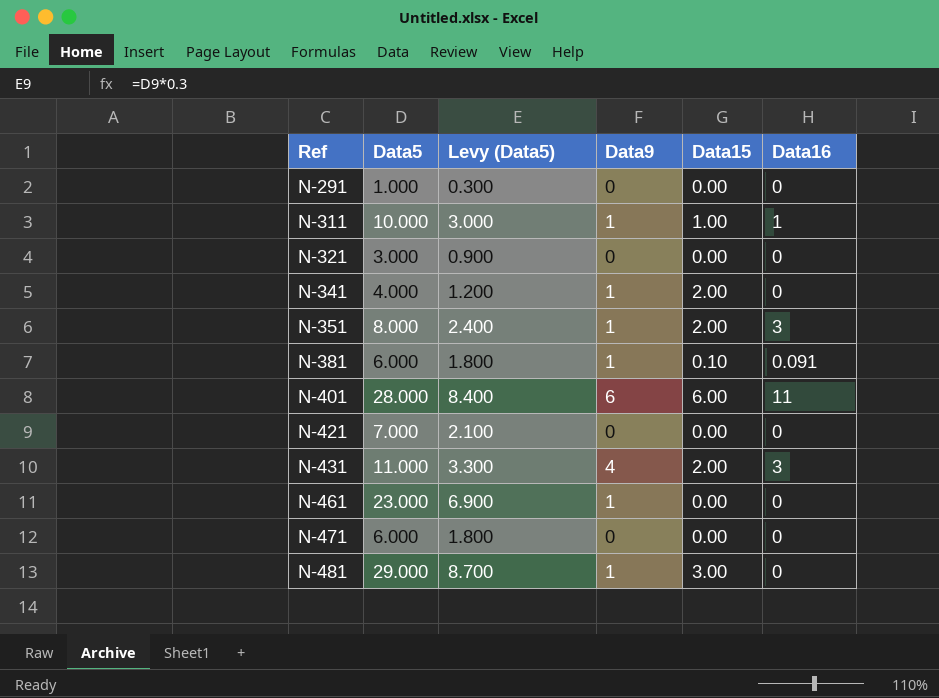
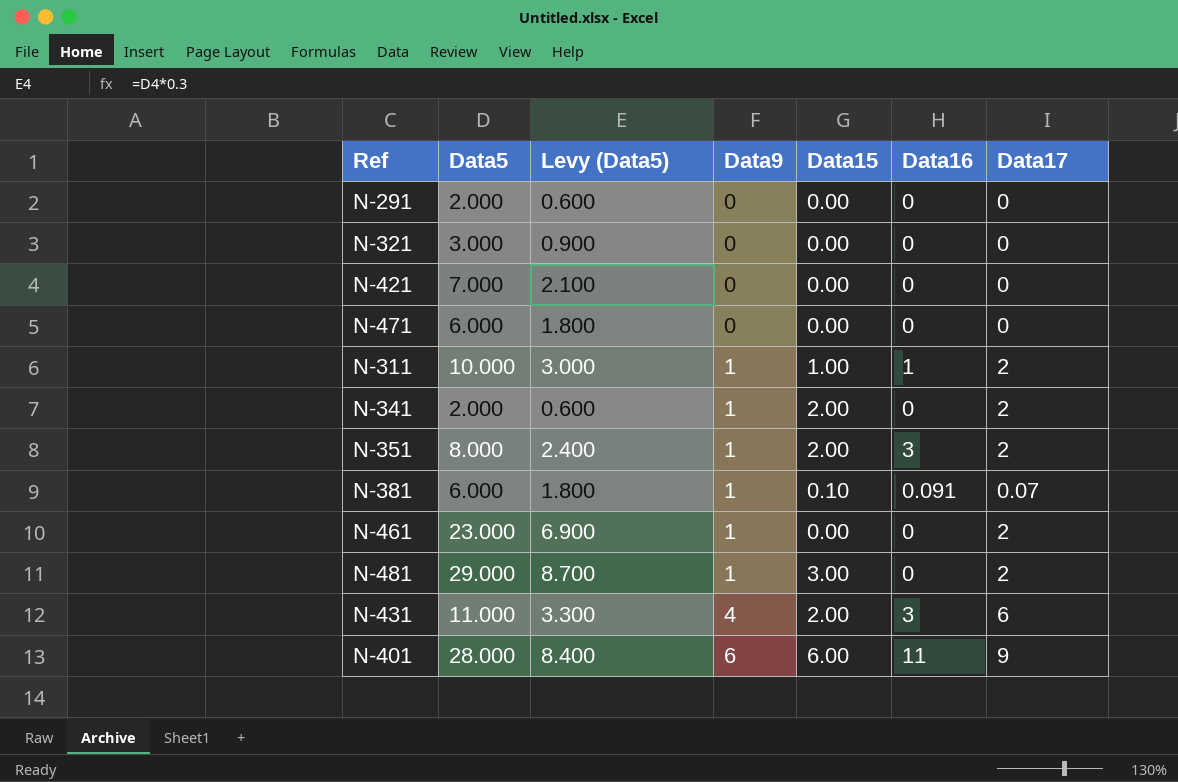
row order: Ref ascending -> Data9 ascending
column Data17 | position: none -> 7
N-291 | Data5: 1.000 -> 2.000
N-291 | Levy (Data5): 0.300 -> 0.600
N-341 | Data5: 4.000 -> 2.000
N-341 | Levy (Data5): 1.200 -> 0.600

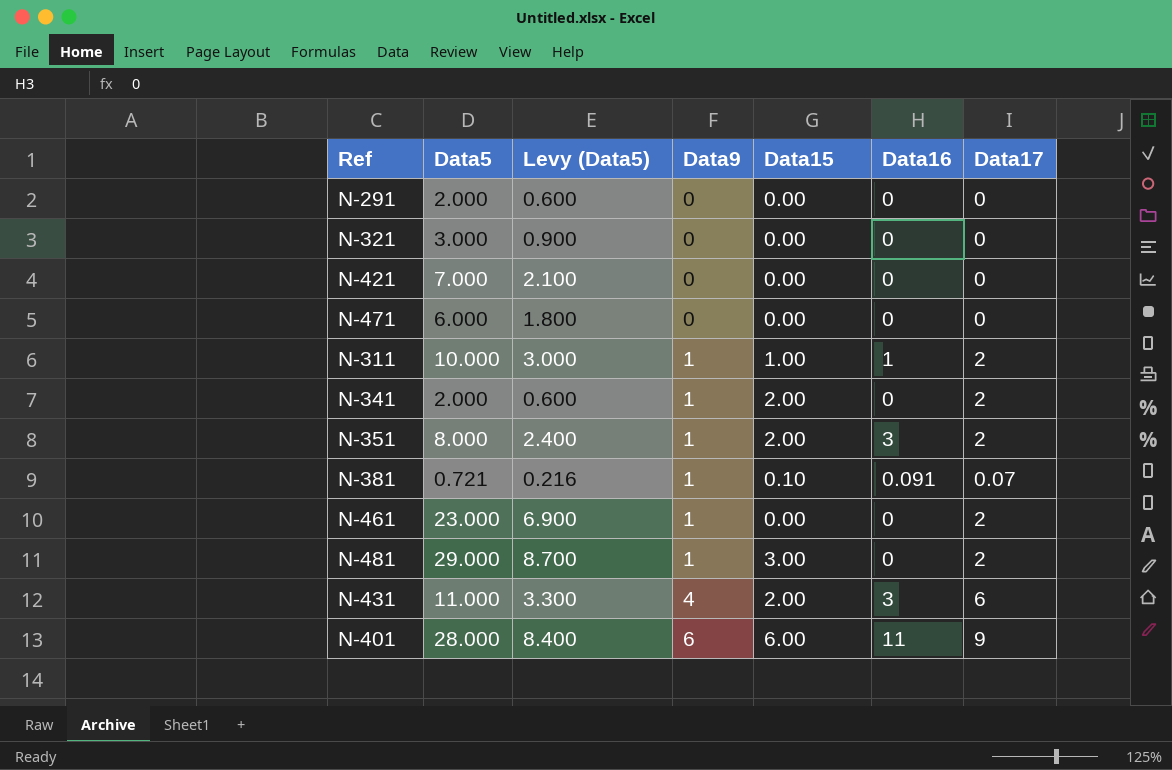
N-381 | Data5: 6.000 -> 0.721
N-381 | Levy (Data5): 1.800 -> 0.216

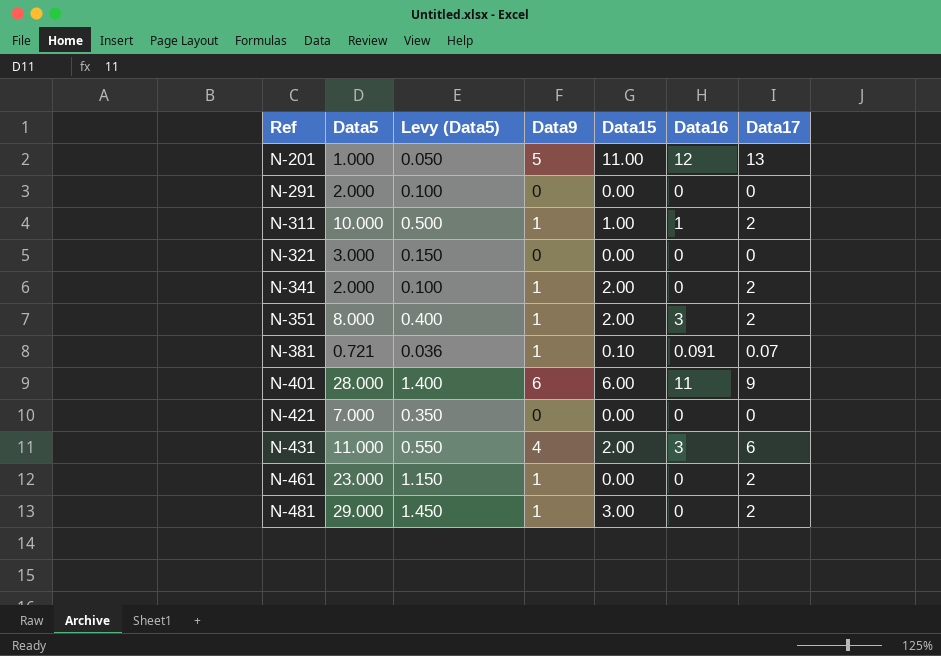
row order: Data9 ascending -> Ref ascending
column Levy (Data5) | formula: [Data5] * 0.3 -> [Data5] * 0.05
row N-471: 6.000 | 1.800 | 0 | 0.00 | 0 | 0 -> none
row N-201: none -> 1.000 | 0.050 | 5 | 11.00 | 12 | 13

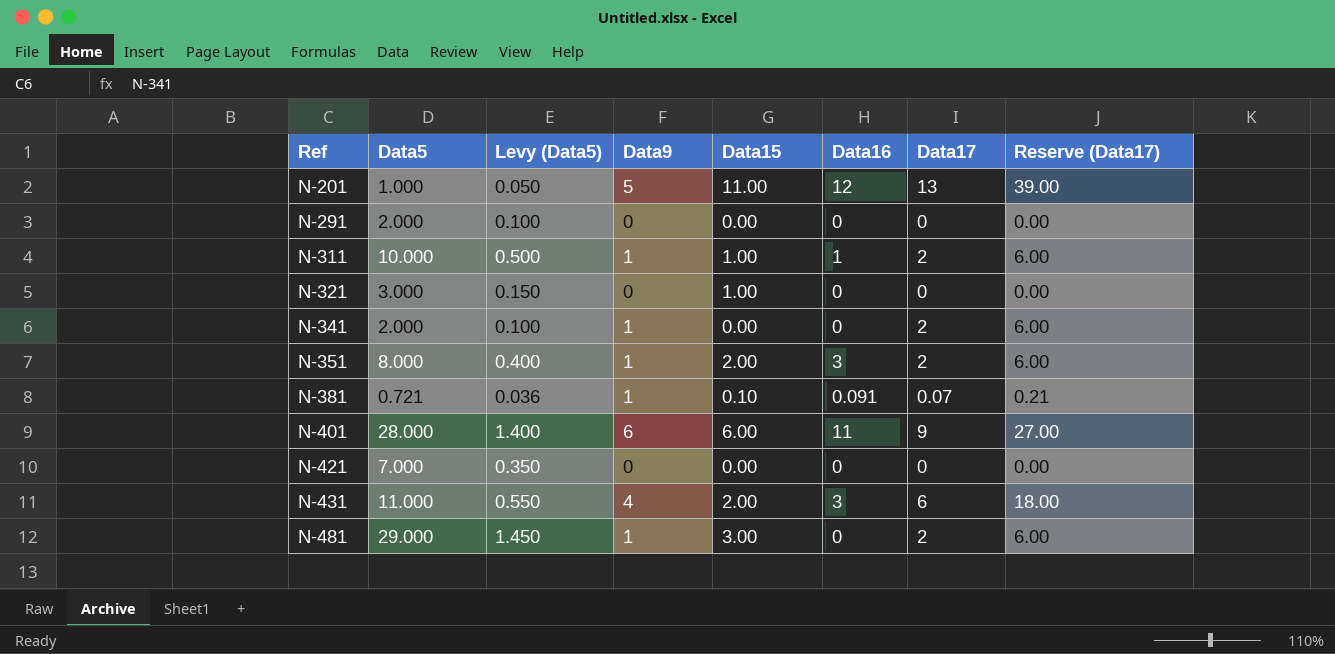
column Reserve (Data17) | formula: none -> [Data17] * 3
row N-461: 23.000 | 1.150 | 1 | 0.00 | 0 | 2 -> none
N-321 | Data15: 0.00 -> 1.00
N-341 | Data15: 2.00 -> 0.00

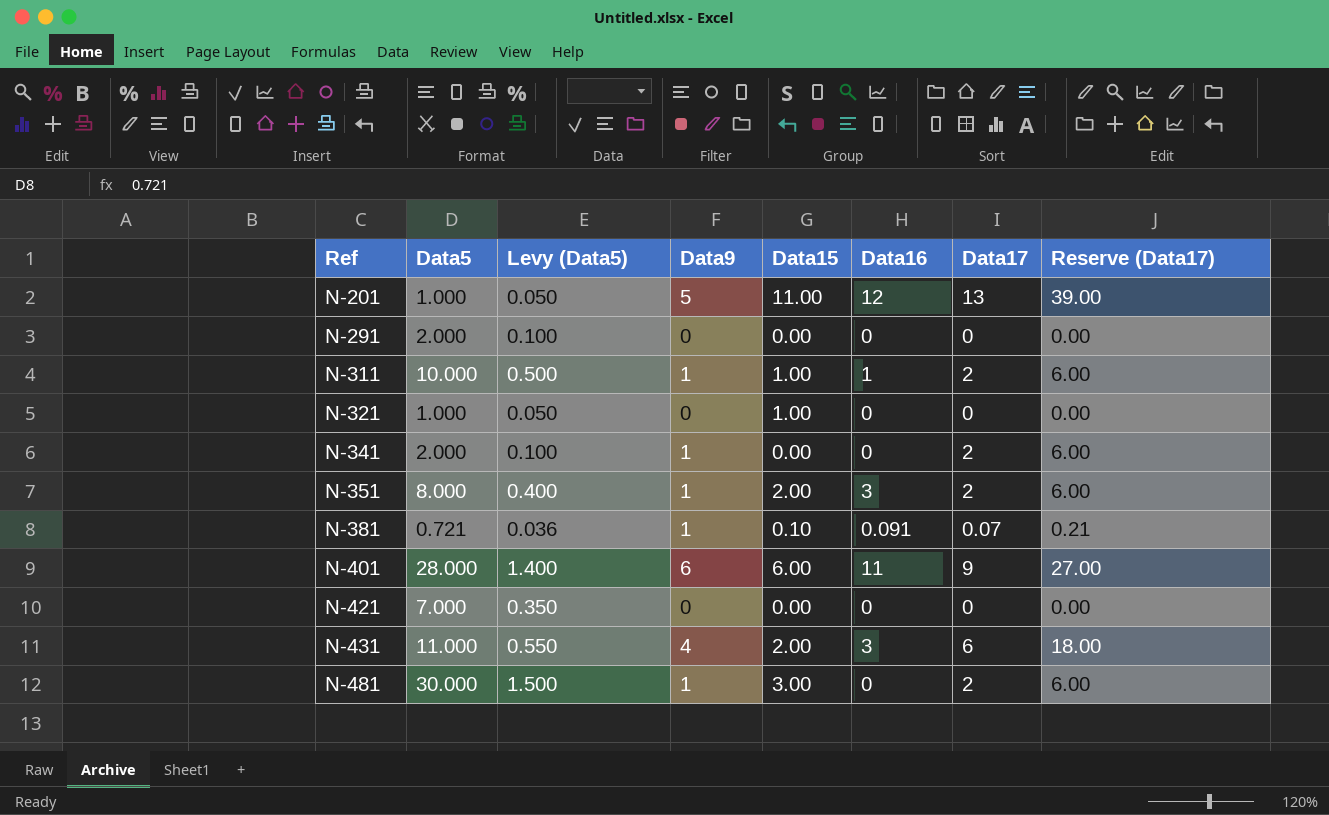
N-321 | Data5: 3.000 -> 1.000
N-321 | Levy (Data5): 0.150 -> 0.050
N-481 | Data5: 29.000 -> 30.000
N-481 | Levy (Data5): 1.450 -> 1.500

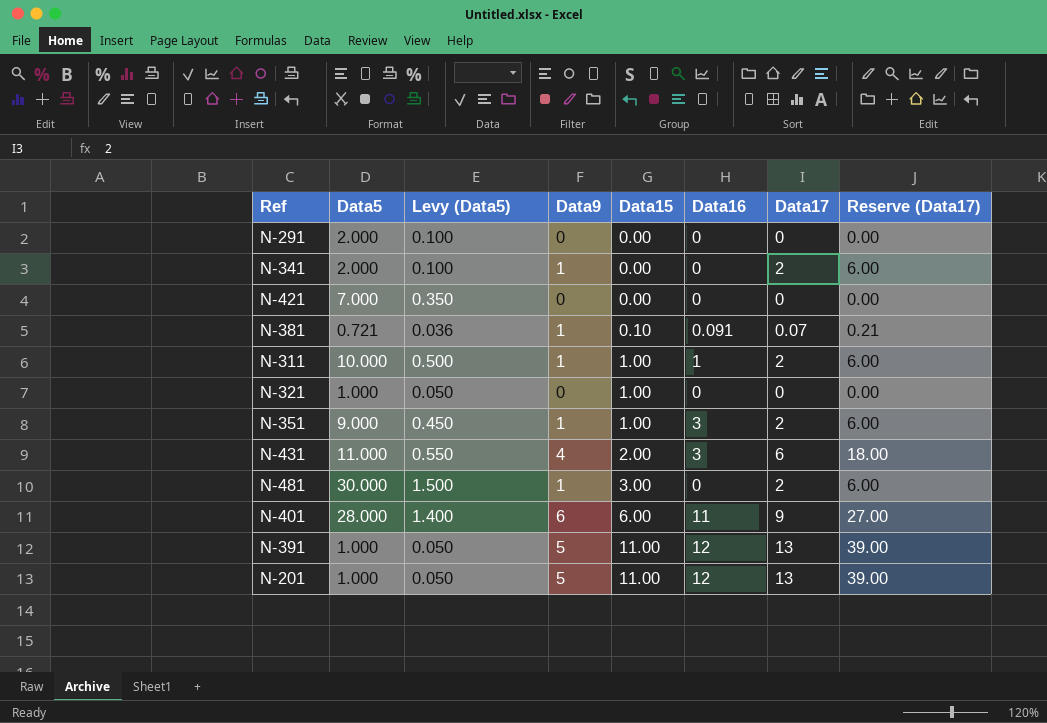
row order: Ref ascending -> Data15 ascending
N-351 | Data5: 8.000 -> 9.000
N-351 | Levy (Data5): 0.400 -> 0.450
N-351 | Data15: 2.00 -> 1.00
row N-391: none -> 1.000 | 0.050 | 5 | 11.00 | 12 | 13 | 39.00

